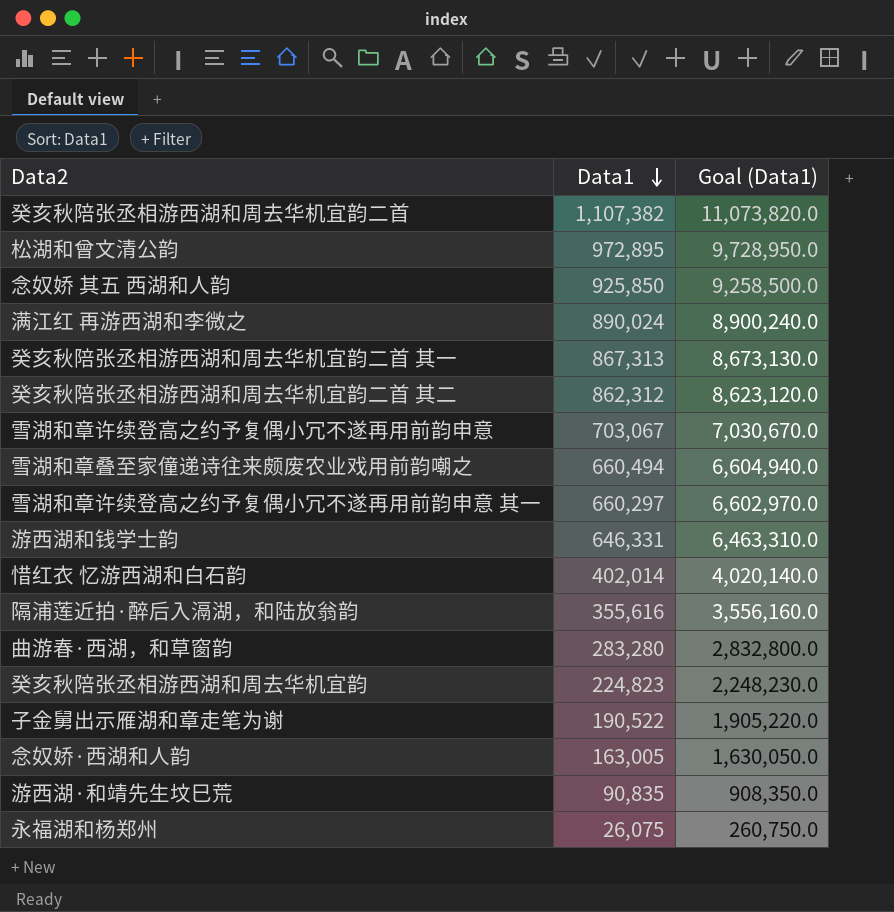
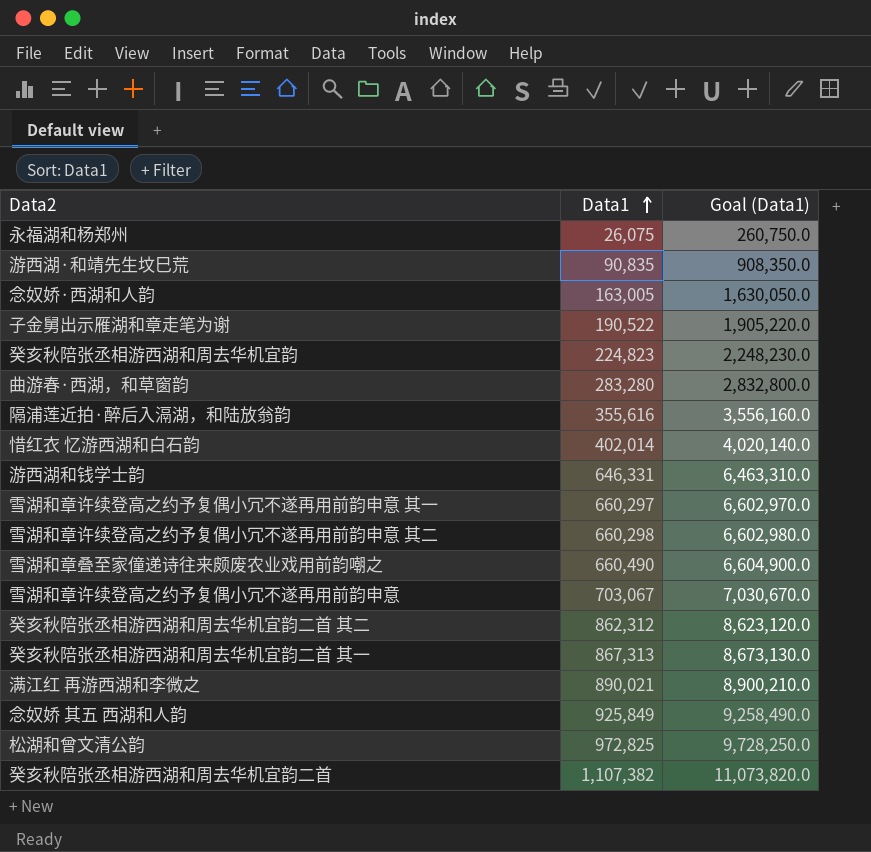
row order: Data1 descending -> Data1 ascending
row 雪湖和章许续登高之约予复偶小冗不遂再用前韵申意 其二: none -> 660,298 | 6,602,980.0
雪湖和章叠至家僮递诗往来颇废农业戏用前韵嘲之 | Data1: 660,494 -> 660,490
雪湖和章叠至家僮递诗往来颇废农业戏用前韵嘲之 | Goal (Data1): 6,604,940.0 -> 6,604,900.0
满江红 再游西湖和李微之 | Data1: 890,024 -> 890,021
满江红 再游西湖和李微之 | Goal (Data1): 8,900,240.0 -> 8,900,210.0
念奴娇 其五 西湖和人韵 | Data1: 925,850 -> 925,849
念奴娇 其五 西湖和人韵 | Goal (Data1): 9,258,500.0 -> 9,258,490.0
松湖和曾文清公韵 | Data1: 972,895 -> 972,825
松湖和曾文清公韵 | Goal (Data1): 9,728,950.0 -> 9,728,250.0

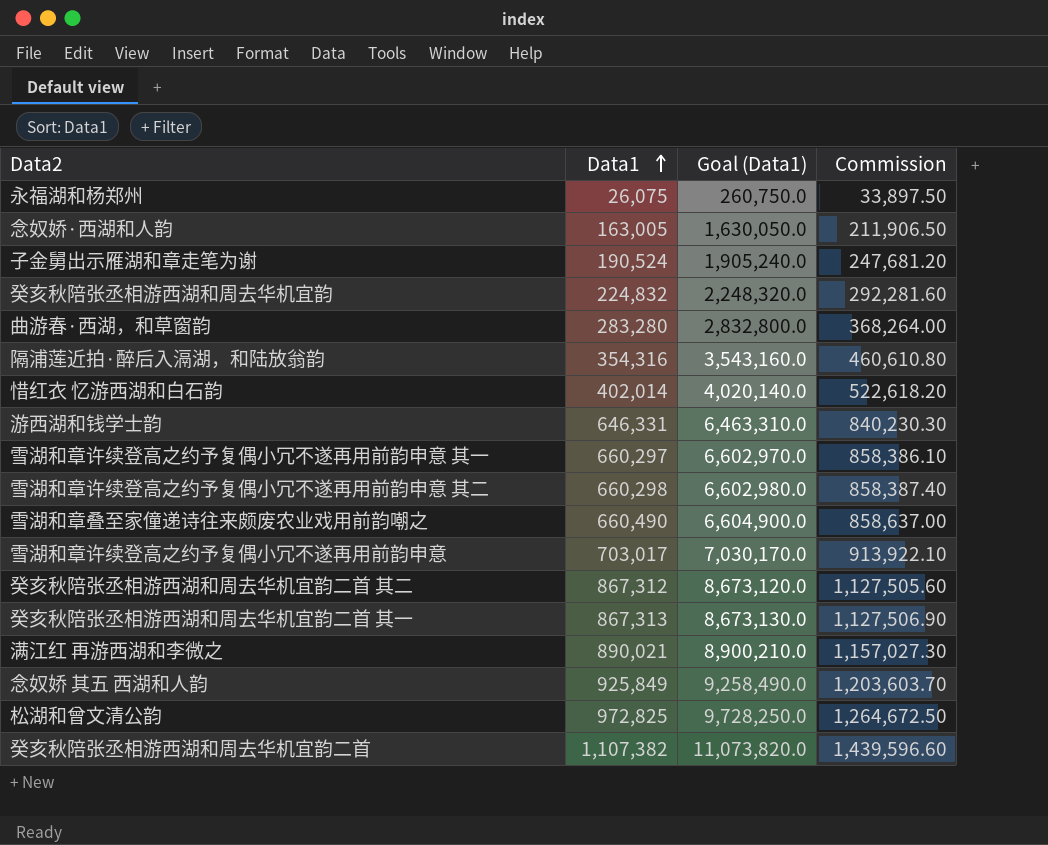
column Commission | formula: none -> [Data1] * 1.3
row 游西湖·和靖先生坟巳荒: 90,835 | 908,350.0 -> none
子金舅出示雁湖和章走笔为谢 | Data1: 190,522 -> 190,524
子金舅出示雁湖和章走笔为谢 | Goal (Data1): 1,905,220.0 -> 1,905,240.0
癸亥秋陪张丞相游西湖和周去华机宜韵 | Data1: 224,823 -> 224,832
癸亥秋陪张丞相游西湖和周去华机宜韵 | Goal (Data1): 2,248,230.0 -> 2,248,320.0
隔浦莲近拍·醉后入滆湖，和陆放翁韵 | Data1: 355,616 -> 354,316
隔浦莲近拍·醉后入滆湖，和陆放翁韵 | Goal (Data1): 3,556,160.0 -> 3,543,160.0
雪湖和章许续登高之约予复偶小冗不遂再用前韵申意 | Data1: 703,067 -> 703,017
雪湖和章许续登高之约予复偶小冗不遂再用前韵申意 | Goal (Data1): 7,030,670.0 -> 7,030,170.0
癸亥秋陪张丞相游西湖和周去华机宜韵二首 其二 | Data1: 862,312 -> 867,312
癸亥秋陪张丞相游西湖和周去华机宜韵二首 其二 | Goal (Data1): 8,623,120.0 -> 8,673,120.0

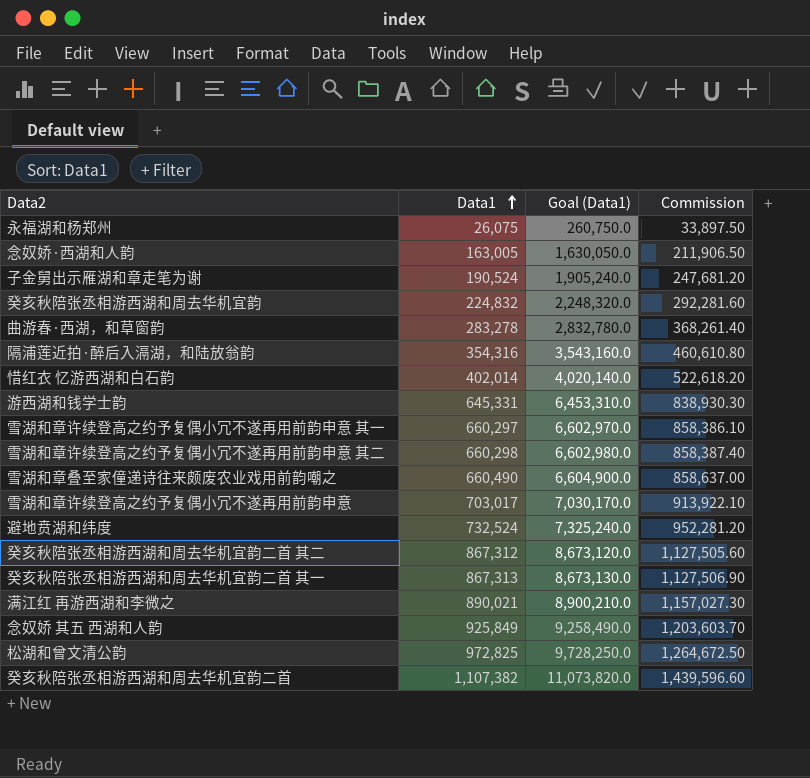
曲游春·西湖，和草窗韵 | Data1: 283,280 -> 283,278
曲游春·西湖，和草窗韵 | Goal (Data1): 2,832,800.0 -> 2,832,780.0
曲游春·西湖，和草窗韵 | Commission: 368,264.00 -> 368,261.40
游西湖和钱学士韵 | Data1: 646,331 -> 645,331
游西湖和钱学士韵 | Goal (Data1): 6,463,310.0 -> 6,453,310.0
游西湖和钱学士韵 | Commission: 840,230.30 -> 838,930.30
row 避地贲湖和纬度: none -> 732,524 | 7,325,240.0 | 952,281.20

